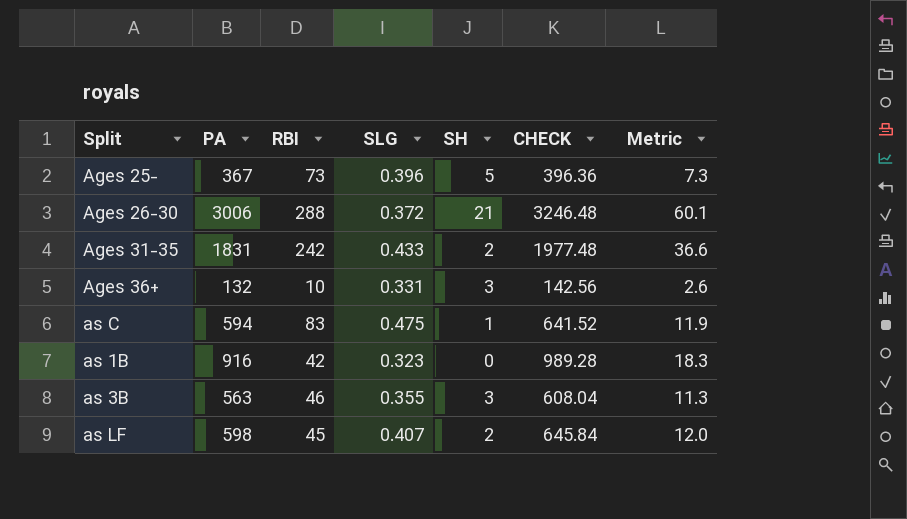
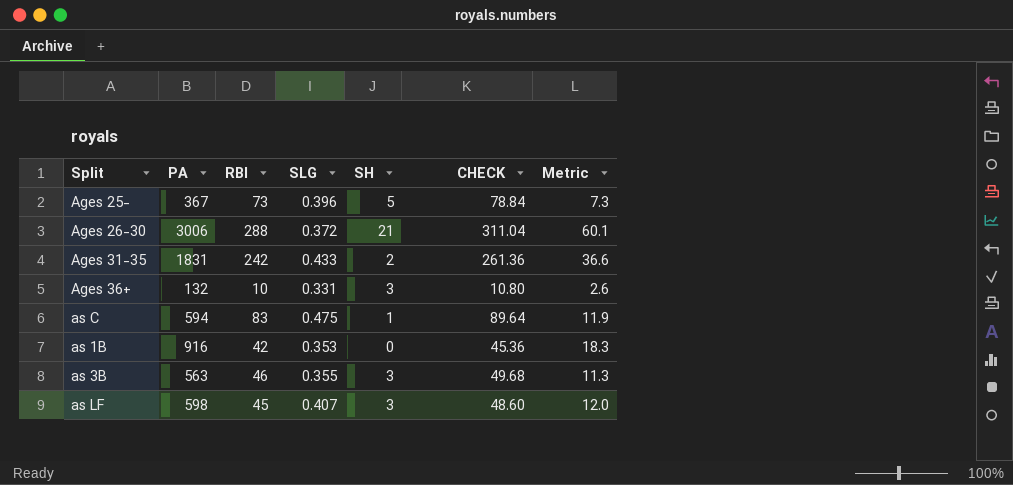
column CHECK | formula: [PA] * 1.08 -> [RBI] * 1.08
as 1B | SLG: 0.323 -> 0.353
as LF | SH: 2 -> 3

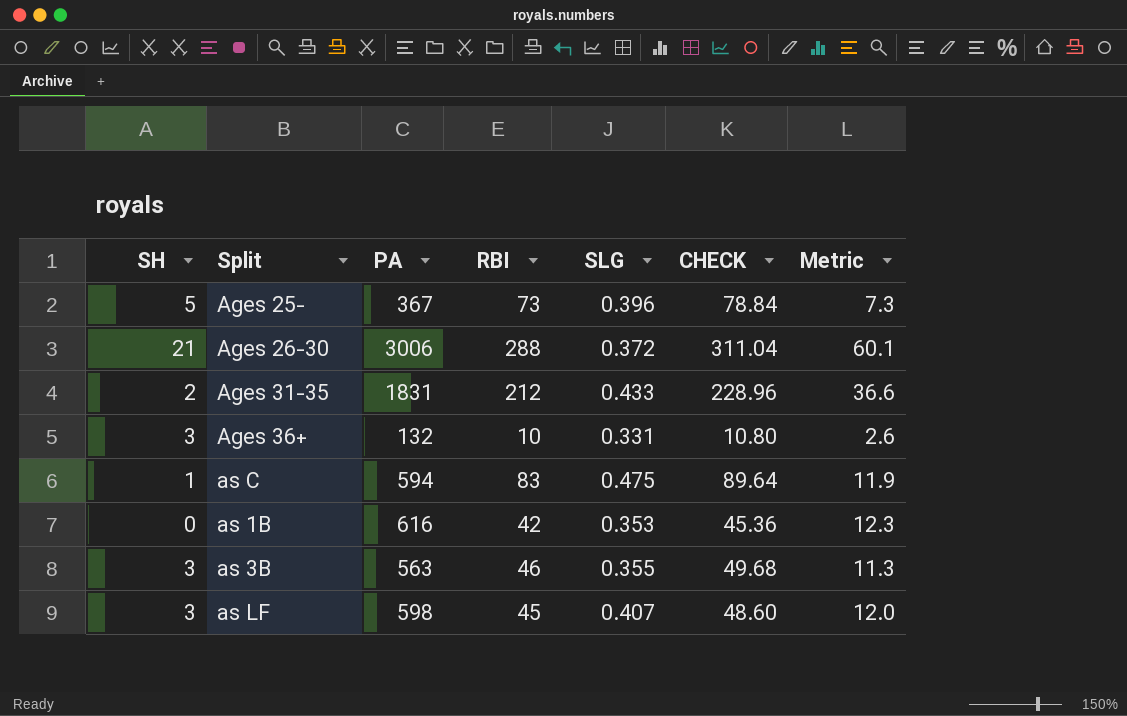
column SH | position: 5 -> 1
Ages 31-35 | RBI: 242 -> 212
Ages 31-35 | CHECK: 261.36 -> 228.96
as 1B | PA: 916 -> 616
as 1B | Metric: 18.3 -> 12.3

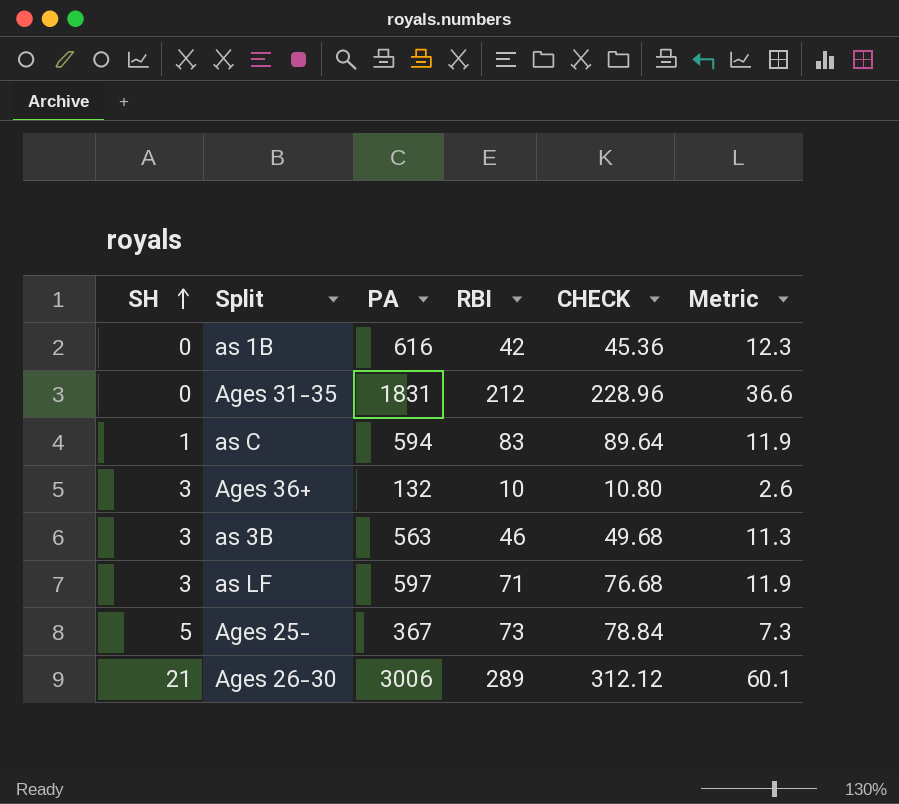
row order: none -> SH ascending
column SLG | position: 5 -> none
Ages 31-35 | SH: 2 -> 0
as LF | PA: 598 -> 597
as LF | RBI: 45 -> 71
as LF | CHECK: 48.60 -> 76.68
as LF | Metric: 12.0 -> 11.9
Ages 26-30 | RBI: 288 -> 289
Ages 26-30 | CHECK: 311.04 -> 312.12

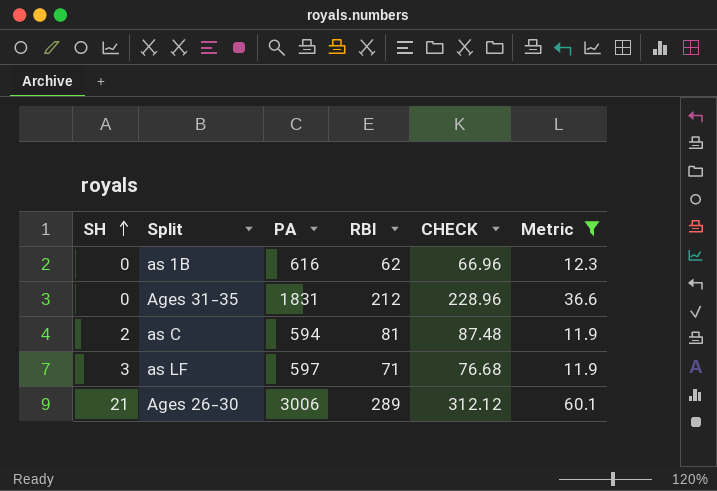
filter: none -> Metric >= 11.9
as 1B | RBI: 42 -> 62
as 1B | CHECK: 45.36 -> 66.96
as C | SH: 1 -> 2
as C | RBI: 83 -> 81
as C | CHECK: 89.64 -> 87.48

